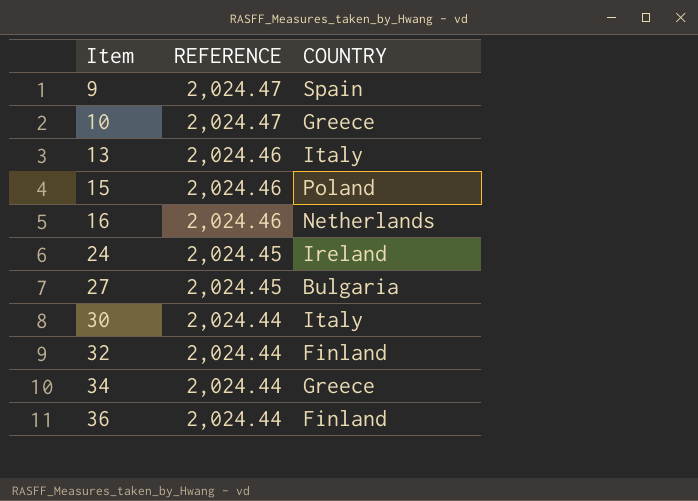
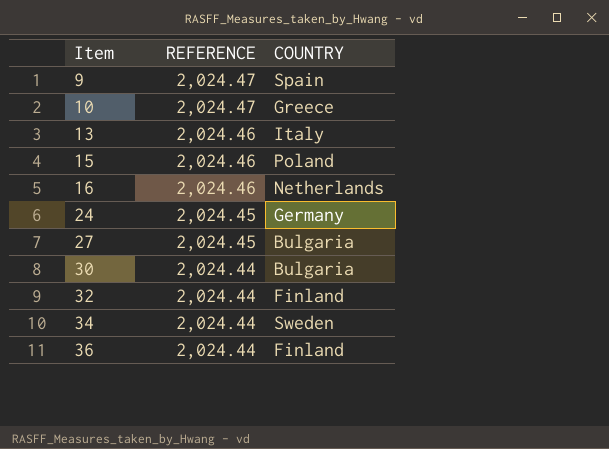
24 | COUNTRY: Ireland -> Germany
30 | COUNTRY: Italy -> Bulgaria
34 | COUNTRY: Greece -> Sweden

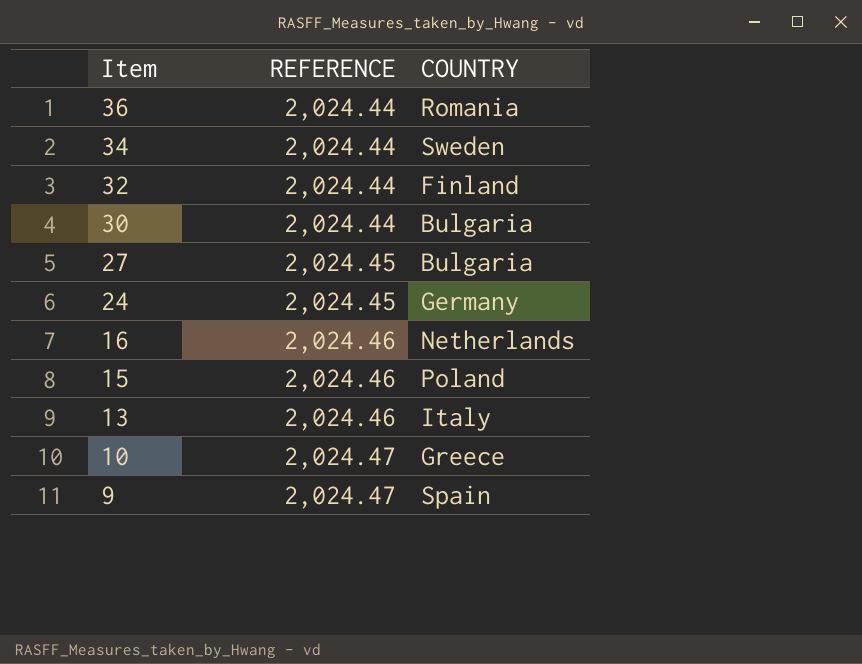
row order: Item ascending -> Item descending
36 | COUNTRY: Finland -> Romania

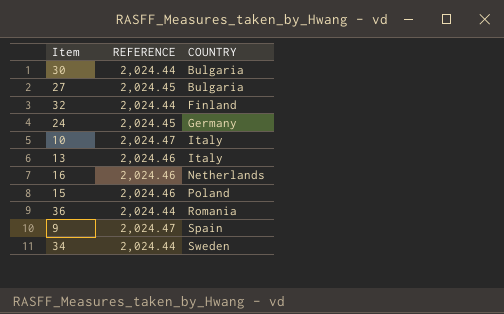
row order: Item descending -> COUNTRY ascending
10 | COUNTRY: Greece -> Italy

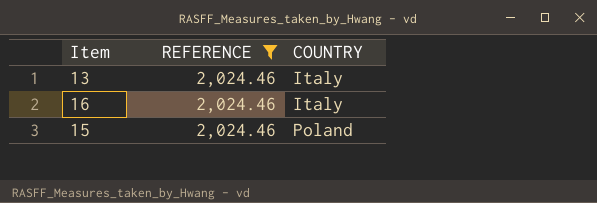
filter: none -> REFERENCE = 2,024.46
16 | COUNTRY: Netherlands -> Italy

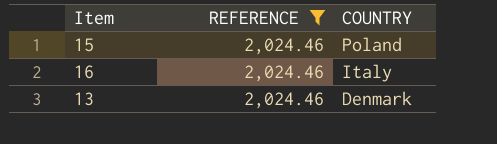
row order: COUNTRY ascending -> COUNTRY descending
13 | COUNTRY: Italy -> Denmark

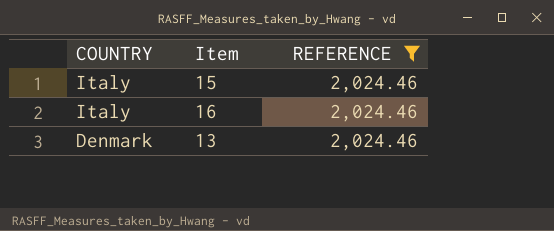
column COUNTRY | position: 3 -> 1
15 | COUNTRY: Poland -> Italy

